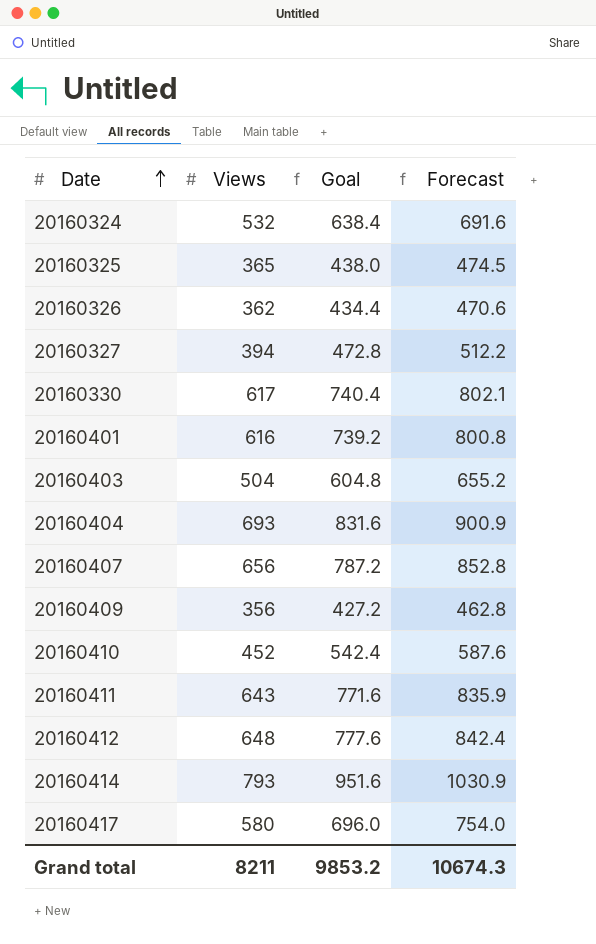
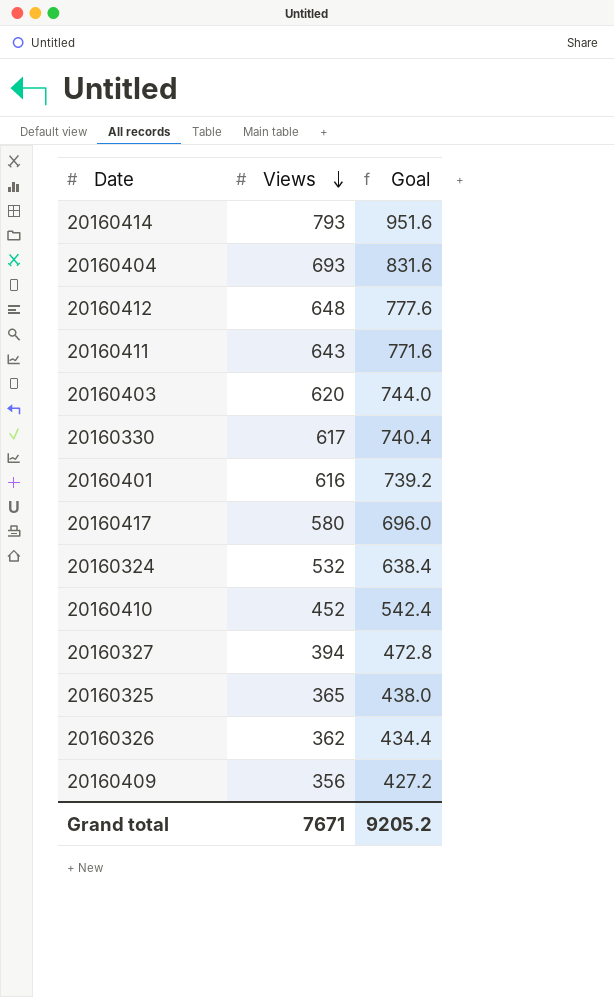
row order: Date ascending -> Views descending
column Forecast | formula: [Views] * 1.3 -> none
row 20160407: 656 | 787.2 | 852.8 -> none
20160403 | Views: 504 -> 620
20160403 | Goal: 604.8 -> 744.0
Grand total | Views: 8211 -> 7671
Grand total | Goal: 9853.2 -> 9205.2

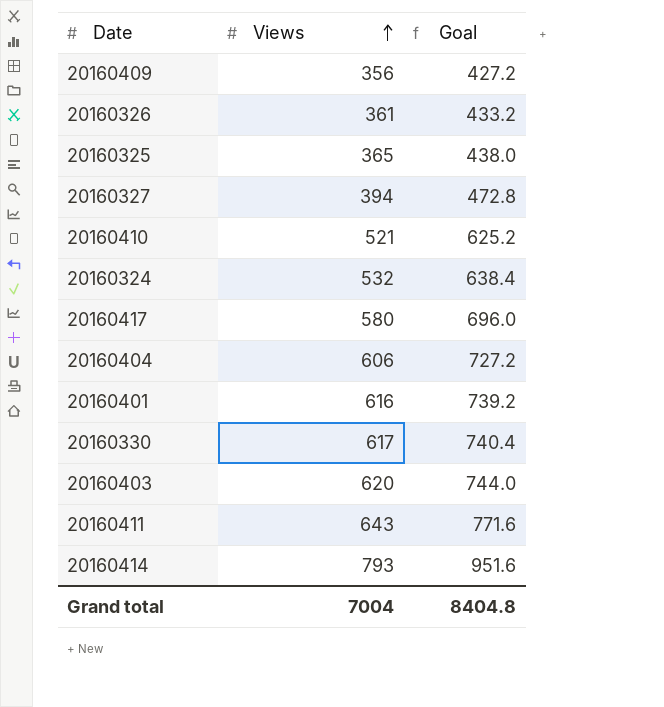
row order: Views descending -> Views ascending
row 20160412: 648 | 777.6 -> none
20160326 | Views: 362 -> 361
20160326 | Goal: 434.4 -> 433.2
20160410 | Views: 452 -> 521
20160410 | Goal: 542.4 -> 625.2
20160404 | Views: 693 -> 606
20160404 | Goal: 831.6 -> 727.2
Grand total | Views: 7671 -> 7004
Grand total | Goal: 9205.2 -> 8404.8

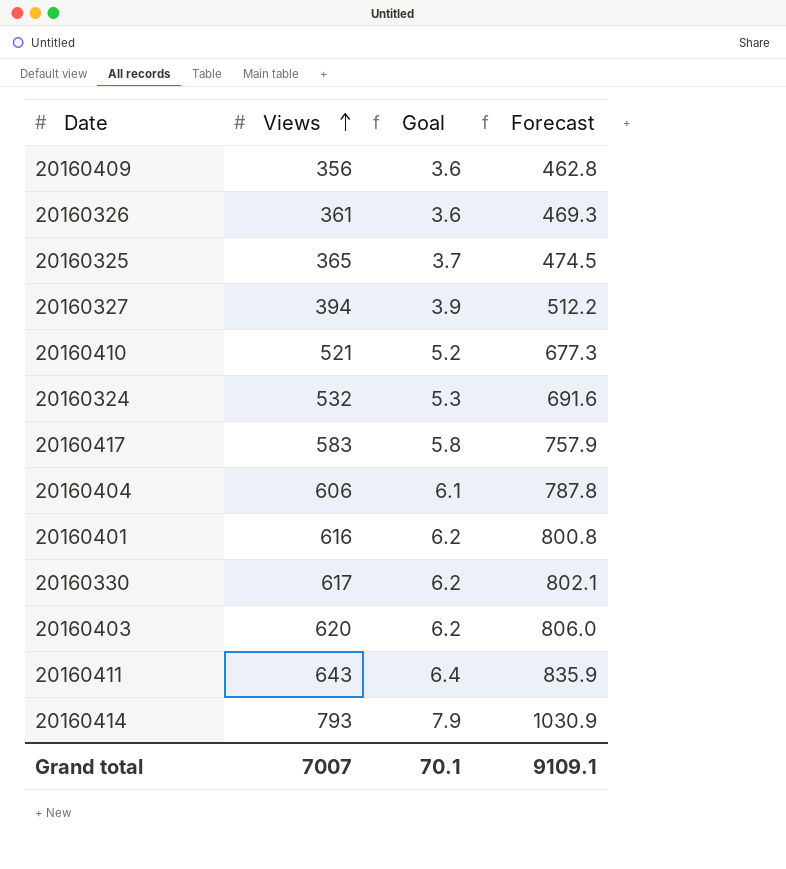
column Goal | formula: [Views] * 1.2 -> [Views] * 0.01
column Forecast | formula: none -> [Views] * 1.3
20160417 | Views: 580 -> 583
Grand total | Views: 7004 -> 7007
Grand total | Goal: 8404.8 -> 70.1

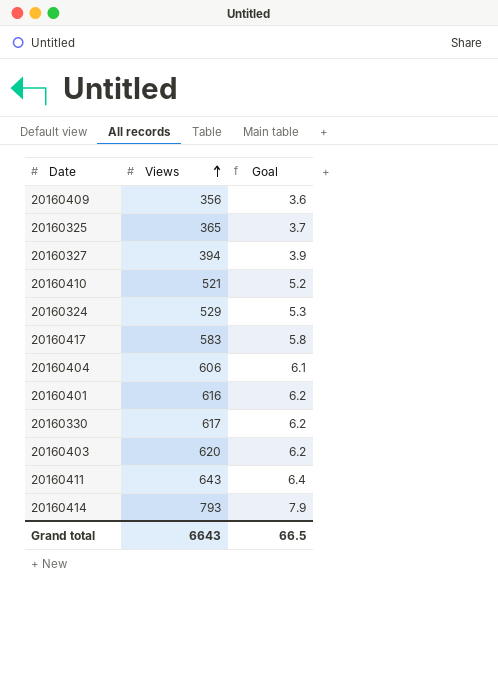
column Forecast | formula: [Views] * 1.3 -> none
row 20160326: 361 | 3.6 | 469.3 -> none
20160324 | Views: 532 -> 529
Grand total | Views: 7007 -> 6643
Grand total | Goal: 70.1 -> 66.5

